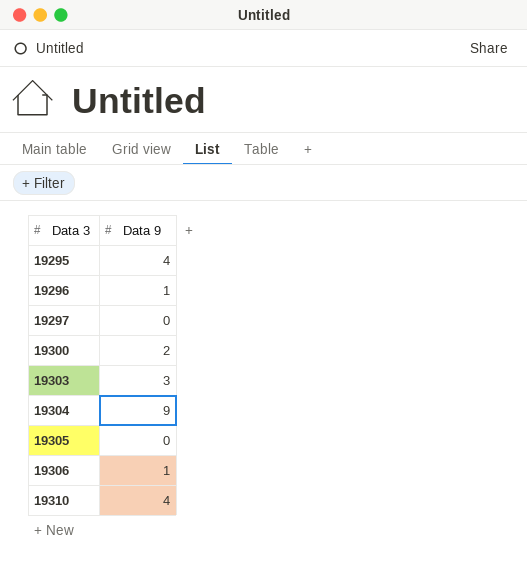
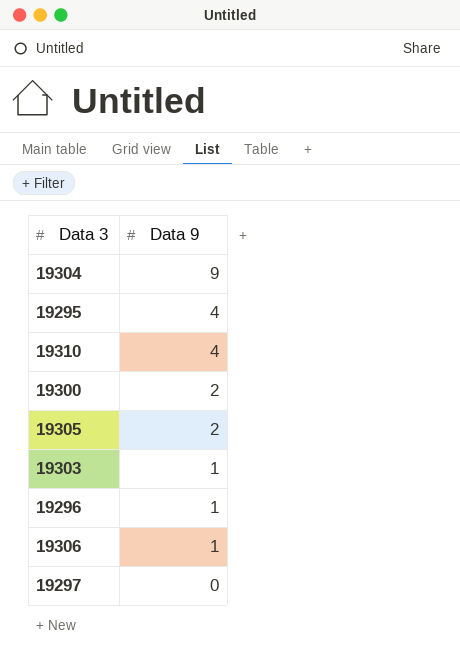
row order: Data 3 ascending -> Data 9 descending
19305 | Data 9: 0 -> 2
19303 | Data 9: 3 -> 1

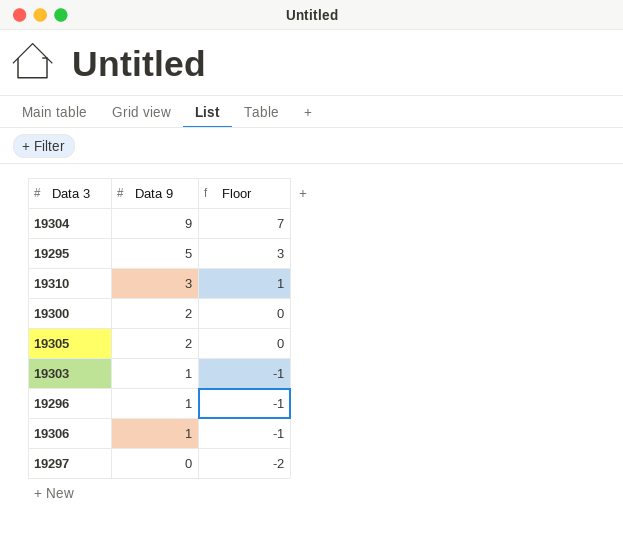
column Floor | formula: none -> [Data 9] - 2
19295 | Data 9: 4 -> 5
19310 | Data 9: 4 -> 3

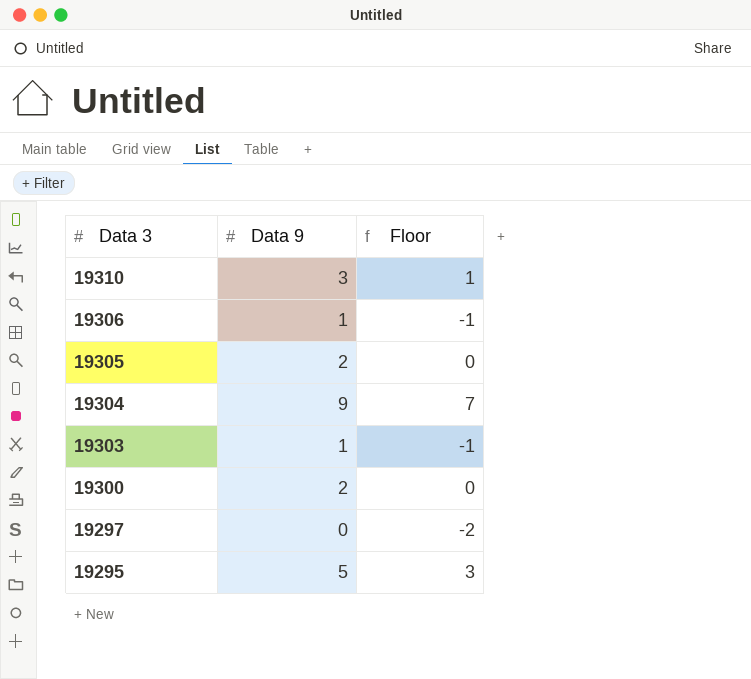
row order: Data 9 descending -> Data 3 descending
row 19296: 1 | -1 -> none

